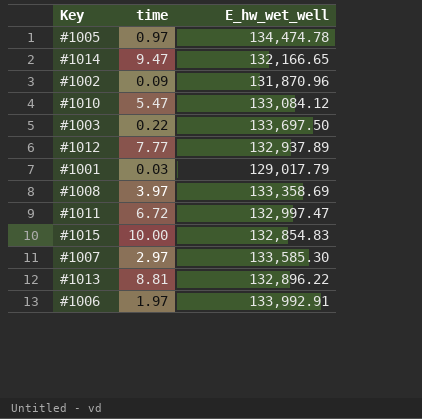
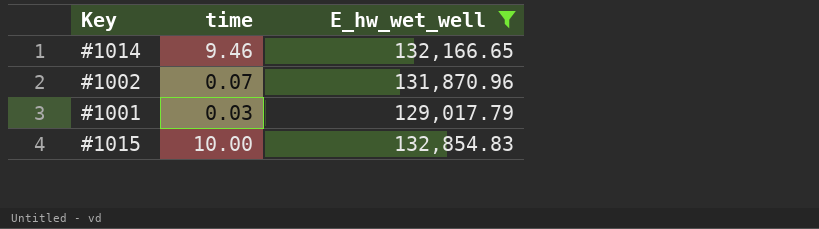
filter: none -> E_hw_wet_well <= 132,854.83
#1014 | time: 9.47 -> 9.46
#1002 | time: 0.09 -> 0.07

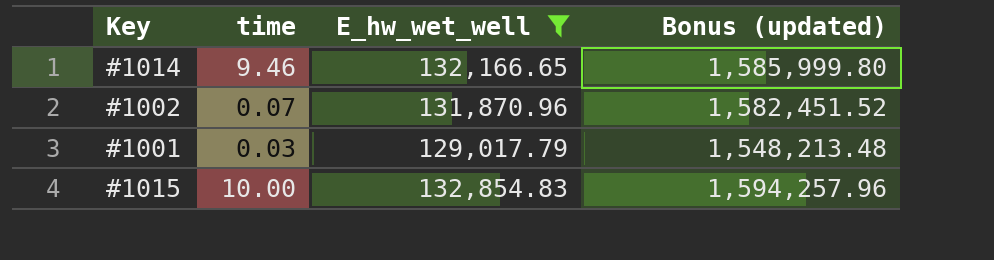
column Bonus (updated) | formula: none -> [E_hw_wet_well] * 12

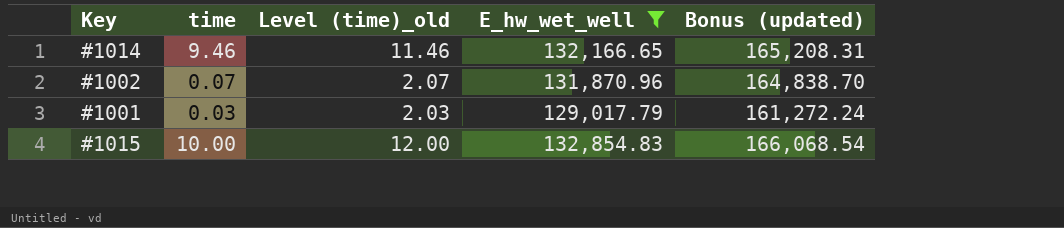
column Level (time)_old | formula: none -> [time] + 2
column Bonus (updated) | formula: [E_hw_wet_well] * 12 -> [E_hw_wet_well] * 1.25

